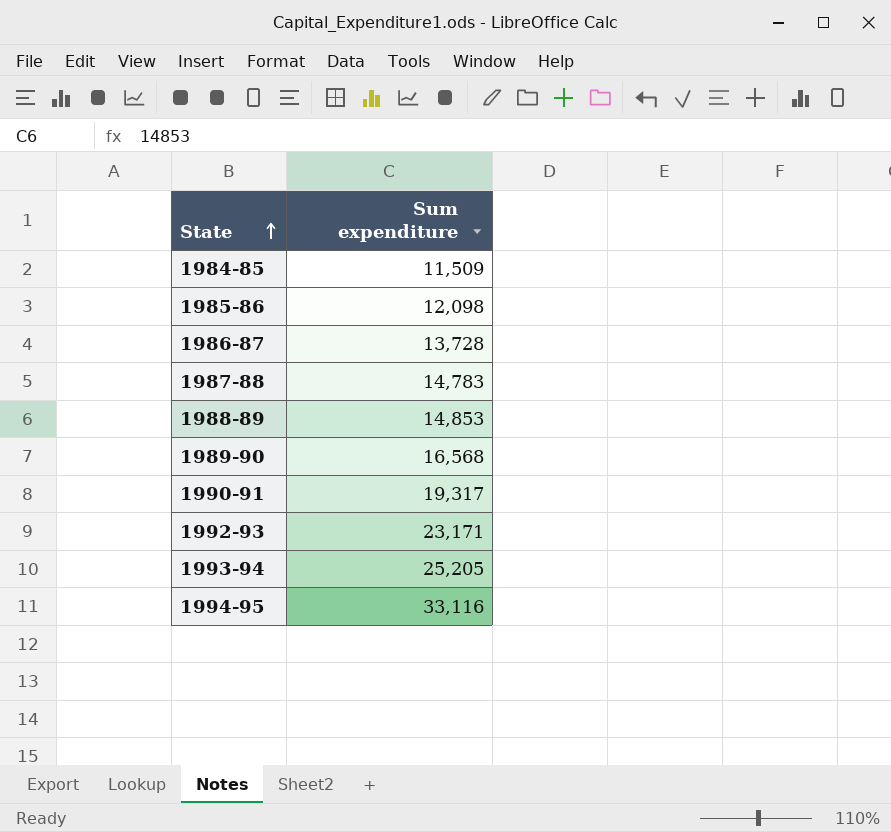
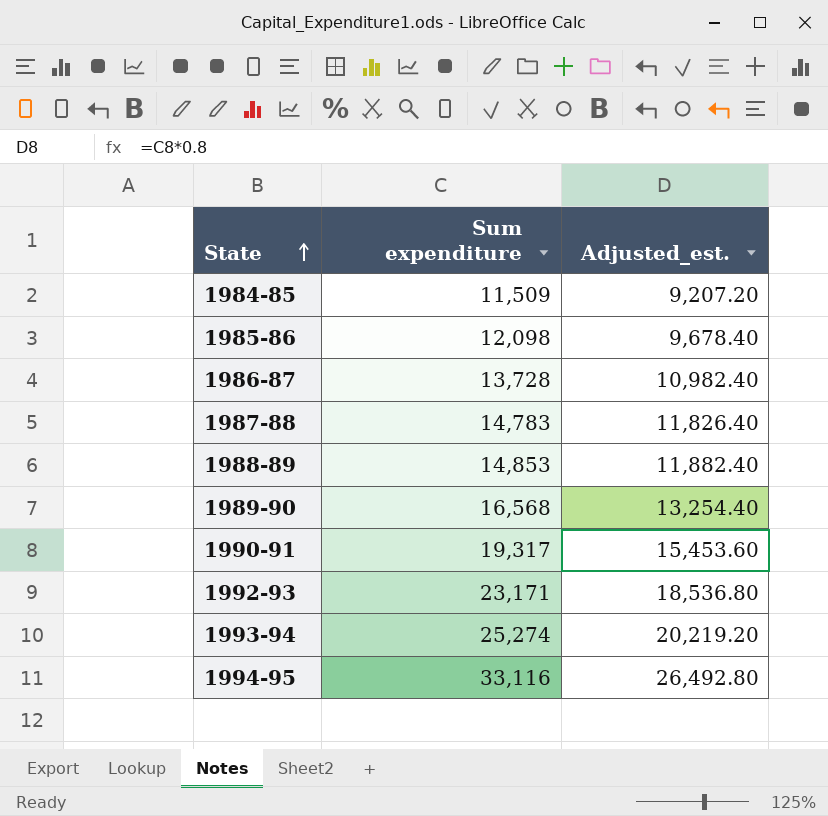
column Adjusted_est. | formula: none -> [Sum expenditure] * 0.8
1993-94 | Sum expenditure: 25,205 -> 25,274

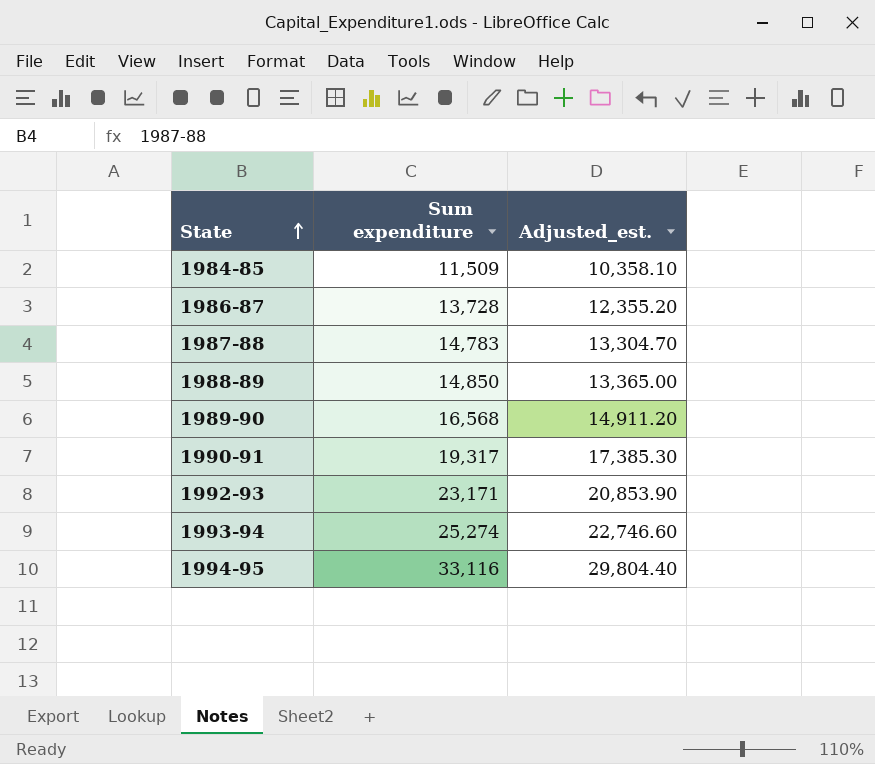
column Adjusted_est. | formula: [Sum expenditure] * 0.8 -> [Sum expenditure] * 0.9
row 1985-86: 12,098 | 9,678.40 -> none
1988-89 | Sum expenditure: 14,853 -> 14,850

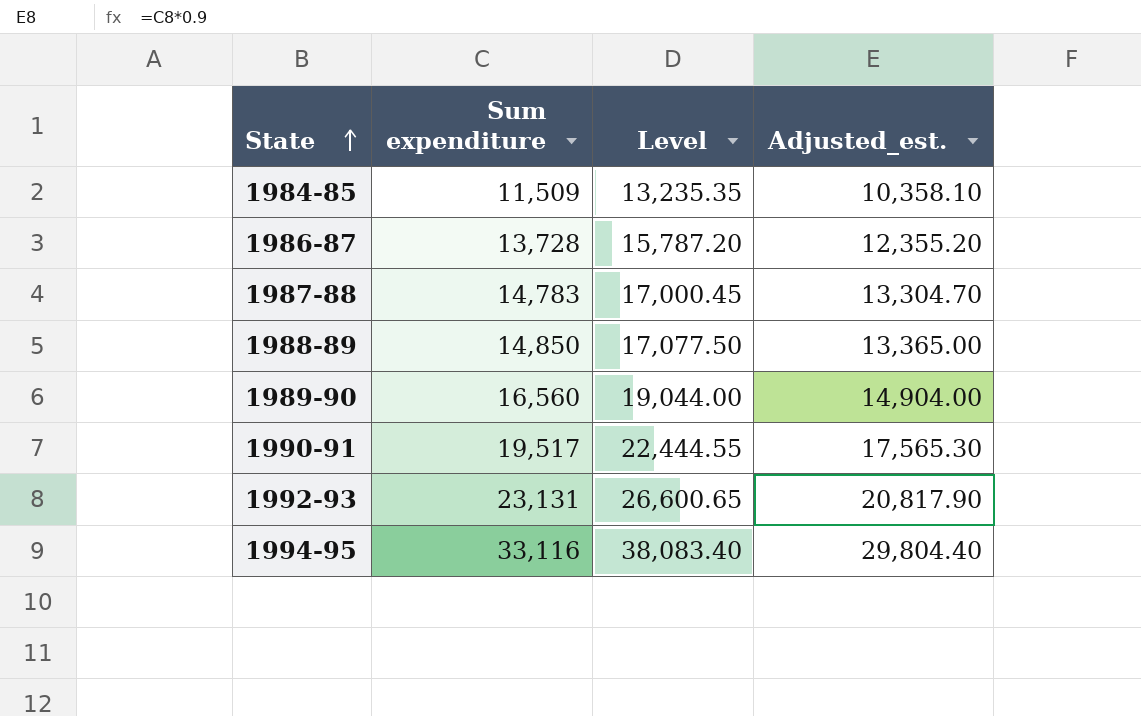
column Level | formula: none -> [Sum expenditure] * 1.15
row 1993-94: 25,274 | 22,746.60 -> none
1989-90 | Sum expenditure: 16,568 -> 16,560
1989-90 | Adjusted_est.: 14,911.20 -> 14,904.00
1990-91 | Sum expenditure: 19,317 -> 19,517
1990-91 | Adjusted_est.: 17,385.30 -> 17,565.30
1992-93 | Sum expenditure: 23,171 -> 23,131
1992-93 | Adjusted_est.: 20,853.90 -> 20,817.90

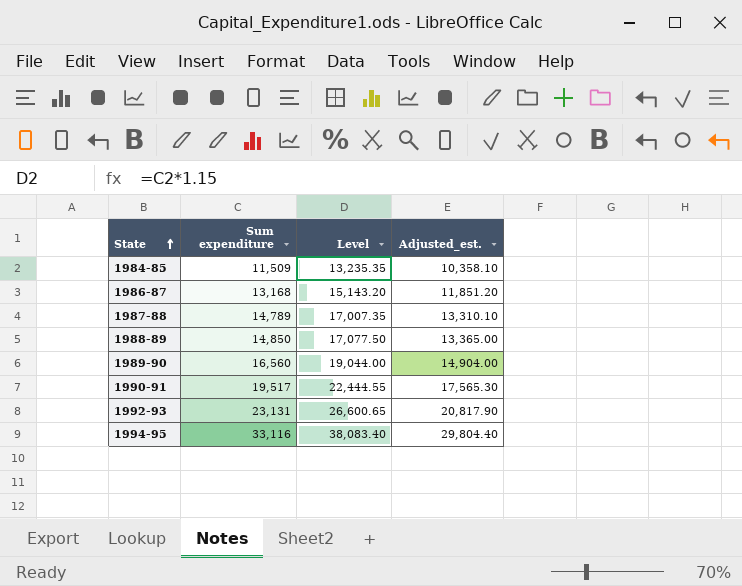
1986-87 | Sum expenditure: 13,728 -> 13,168
1986-87 | Level: 15,787.20 -> 15,143.20
1986-87 | Adjusted_est.: 12,355.20 -> 11,851.20
1987-88 | Sum expenditure: 14,783 -> 14,789
1987-88 | Level: 17,000.45 -> 17,007.35
1987-88 | Adjusted_est.: 13,304.70 -> 13,310.10

